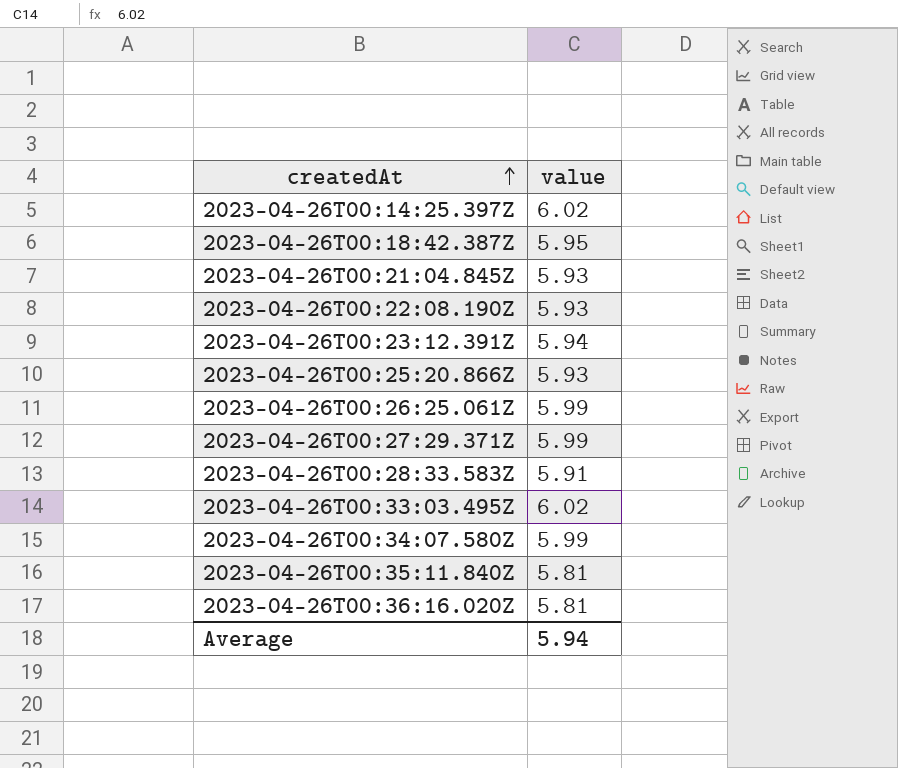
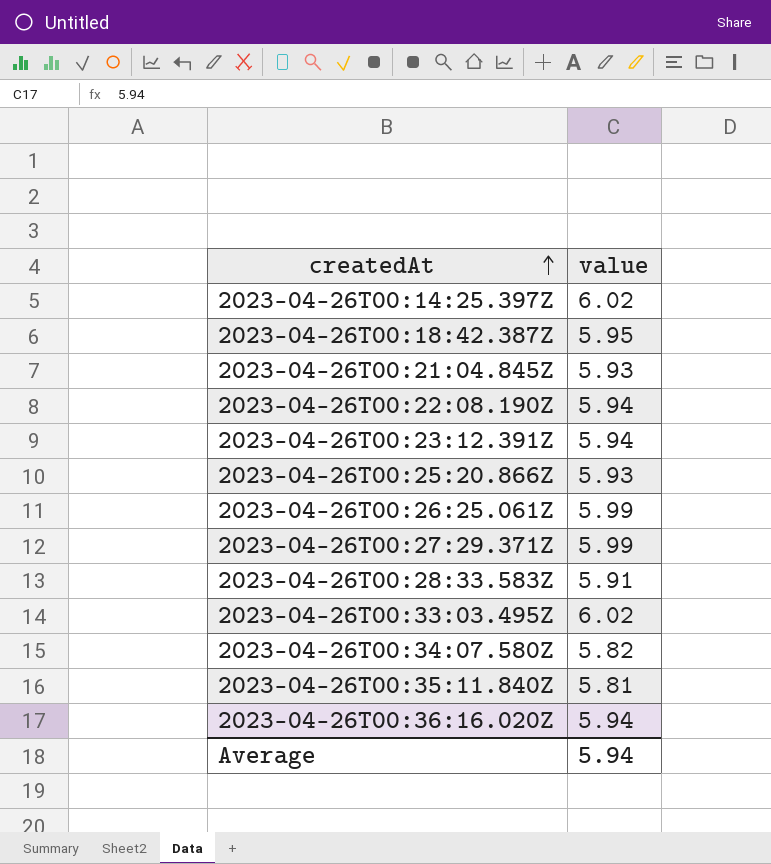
2023-04-26T00:22:08.190Z | value: 5.93 -> 5.94
2023-04-26T00:34:07.580Z | value: 5.99 -> 5.82
2023-04-26T00:36:16.020Z | value: 5.81 -> 5.94

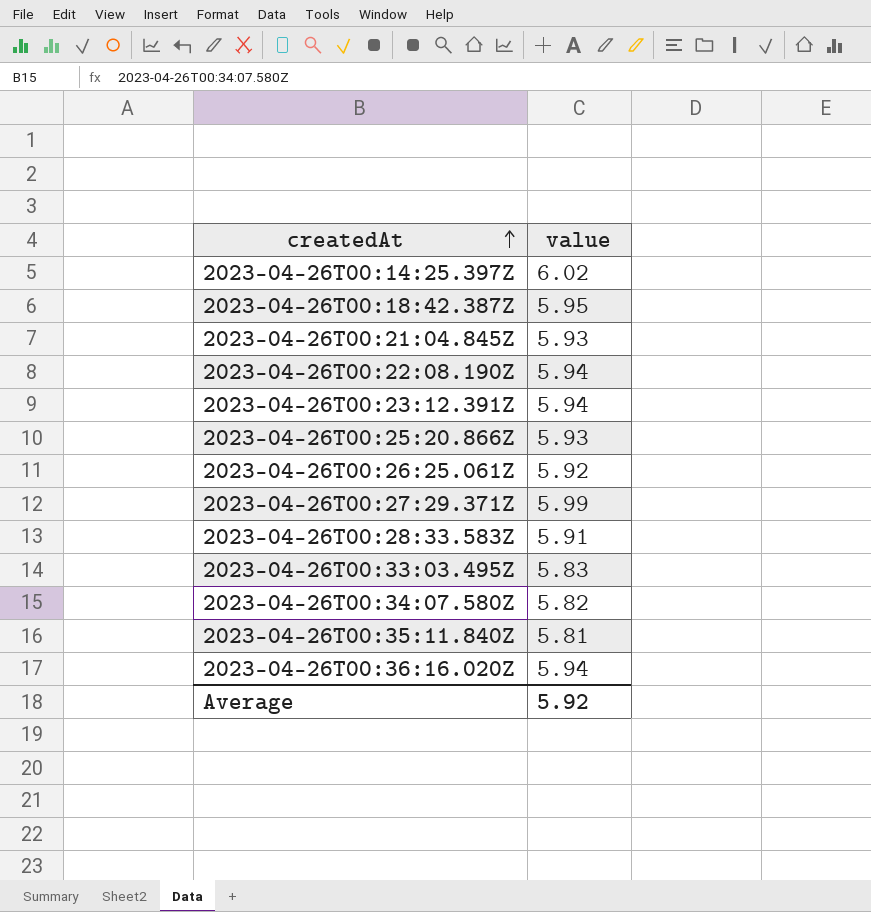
2023-04-26T00:26:25.061Z | value: 5.99 -> 5.92
2023-04-26T00:33:03.495Z | value: 6.02 -> 5.83
Average | value: 5.94 -> 5.92

